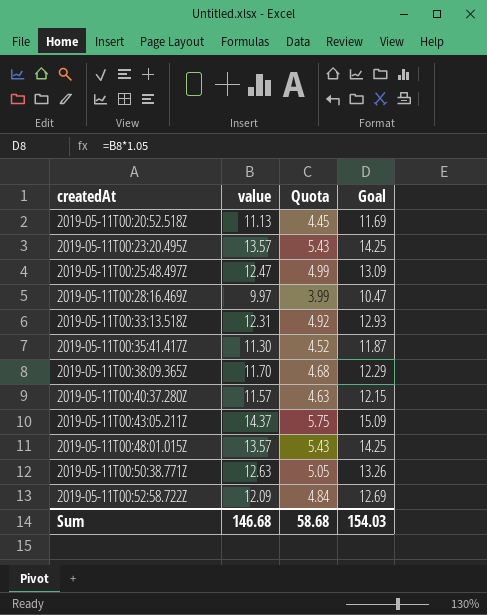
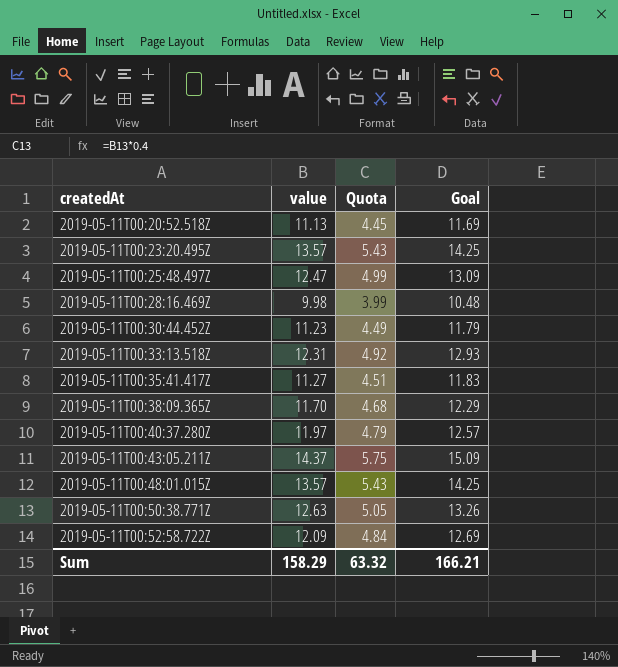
2019-05-11T00:28:16.469Z | value: 9.97 -> 9.98
2019-05-11T00:28:16.469Z | Goal: 10.47 -> 10.48
row 2019-05-11T00:30:44.452Z: none -> 11.23 | 4.49 | 11.79
2019-05-11T00:35:41.417Z | value: 11.30 -> 11.27
2019-05-11T00:35:41.417Z | Quota: 4.52 -> 4.51
2019-05-11T00:35:41.417Z | Goal: 11.87 -> 11.83
2019-05-11T00:40:37.280Z | value: 11.57 -> 11.97
2019-05-11T00:40:37.280Z | Quota: 4.63 -> 4.79
2019-05-11T00:40:37.280Z | Goal: 12.15 -> 12.57
Sum | value: 146.68 -> 158.29
Sum | Quota: 58.68 -> 63.32
Sum | Goal: 154.03 -> 166.21

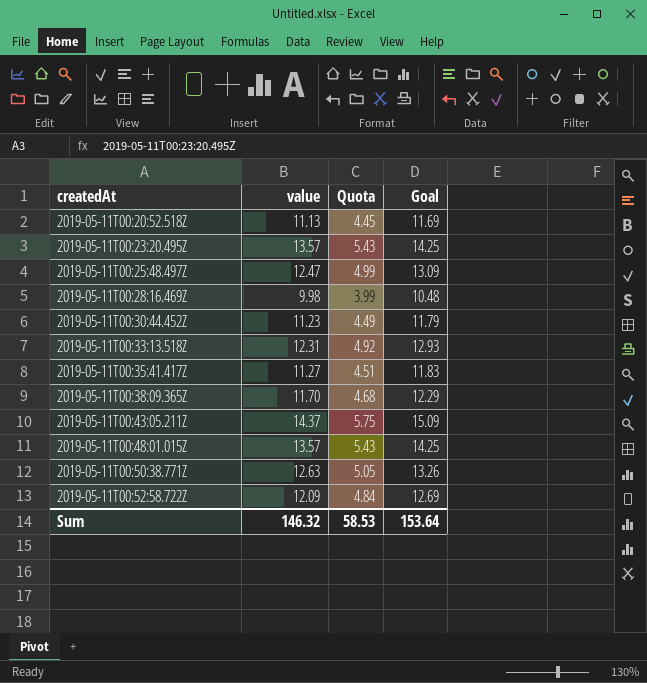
row 2019-05-11T00:40:37.280Z: 11.97 | 4.79 | 12.57 -> none
Sum | value: 158.29 -> 146.32
Sum | Quota: 63.32 -> 58.53
Sum | Goal: 166.21 -> 153.64

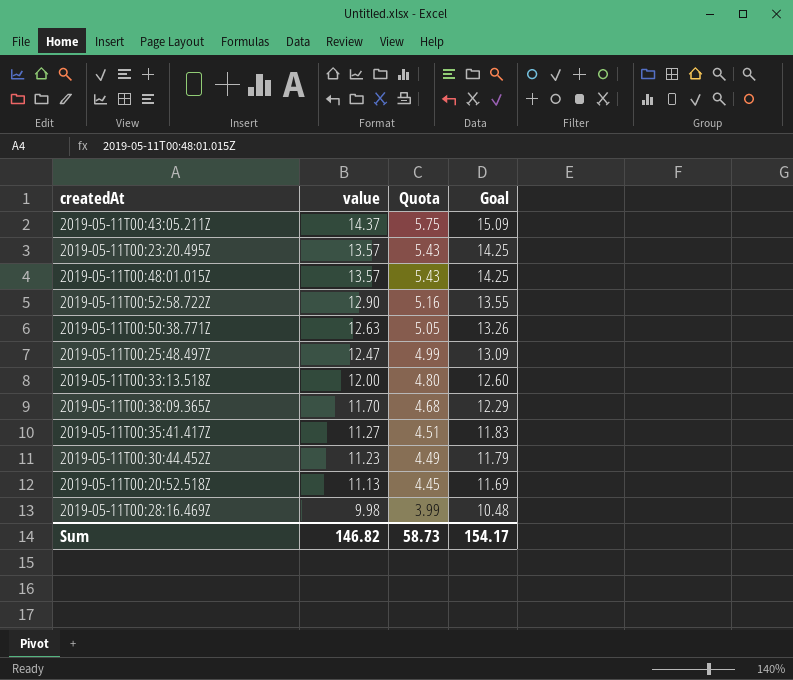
row order: createdAt ascending -> value descending
2019-05-11T00:52:58.722Z | value: 12.09 -> 12.90
2019-05-11T00:52:58.722Z | Quota: 4.84 -> 5.16
2019-05-11T00:52:58.722Z | Goal: 12.69 -> 13.55
2019-05-11T00:33:13.518Z | value: 12.31 -> 12.00
2019-05-11T00:33:13.518Z | Quota: 4.92 -> 4.80
2019-05-11T00:33:13.518Z | Goal: 12.93 -> 12.60
Sum | value: 146.32 -> 146.82
Sum | Quota: 58.53 -> 58.73
Sum | Goal: 153.64 -> 154.17

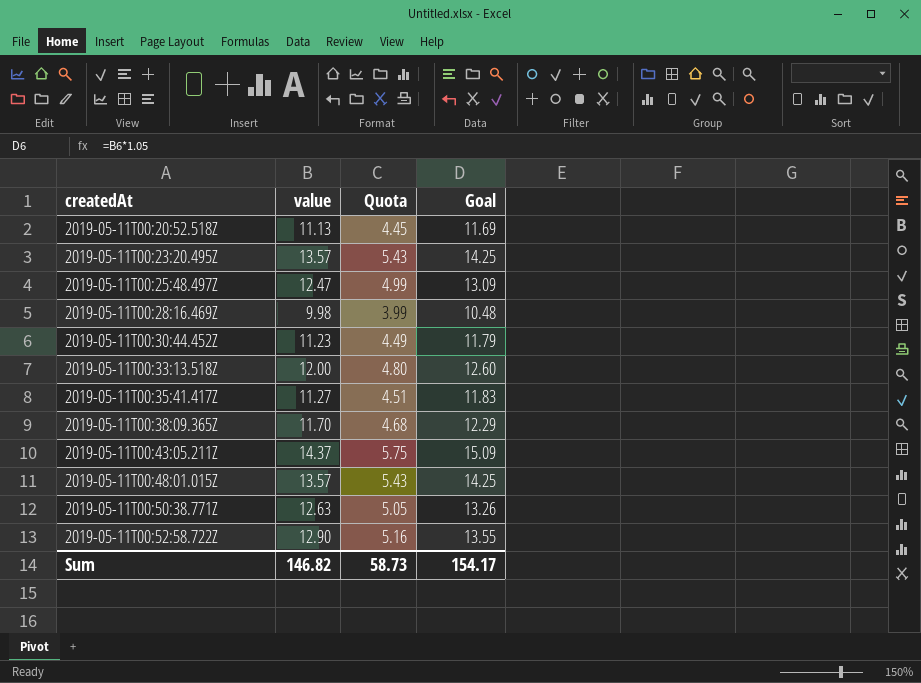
row order: value descending -> createdAt ascending

